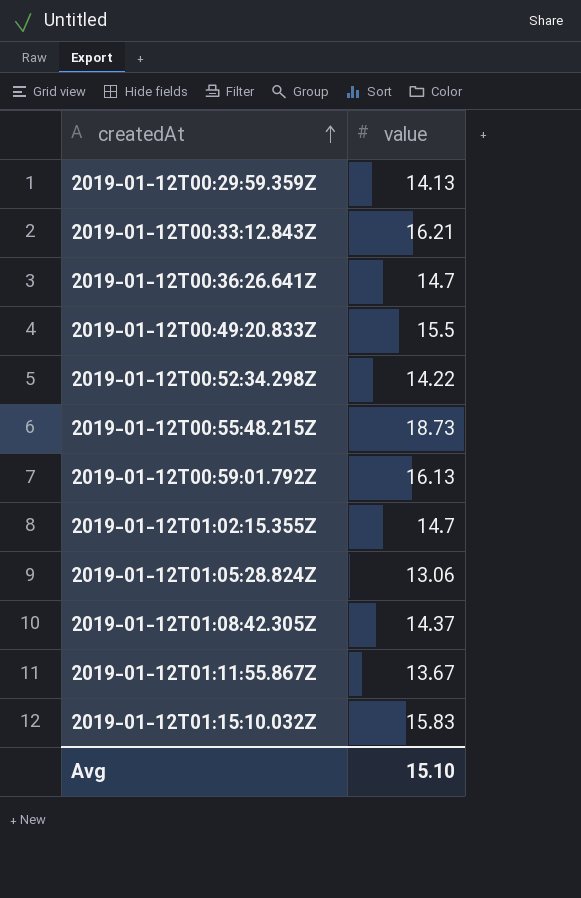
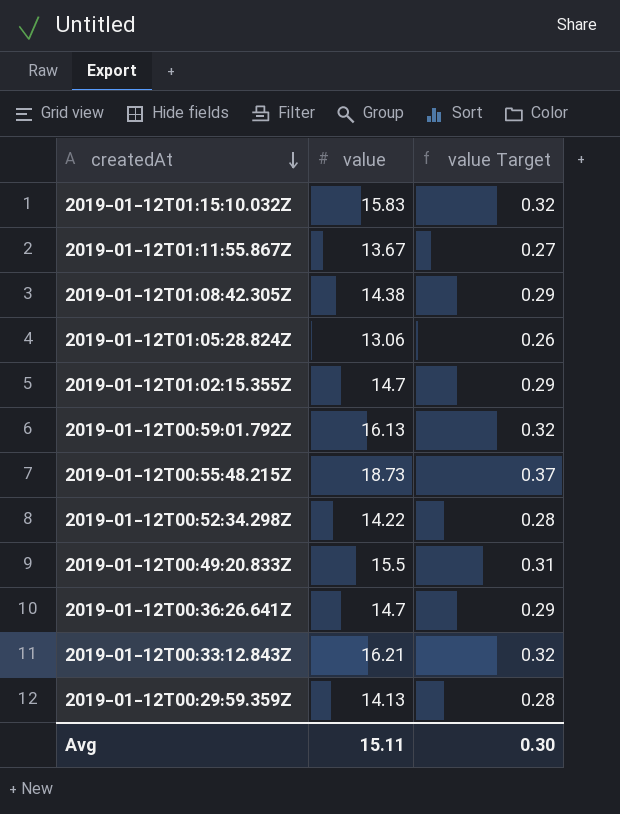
row order: createdAt ascending -> createdAt descending
column value Target | formula: none -> [value] * 0.02
2019-01-12T01:08:42.305Z | value: 14.37 -> 14.38
Avg | value: 15.10 -> 15.11

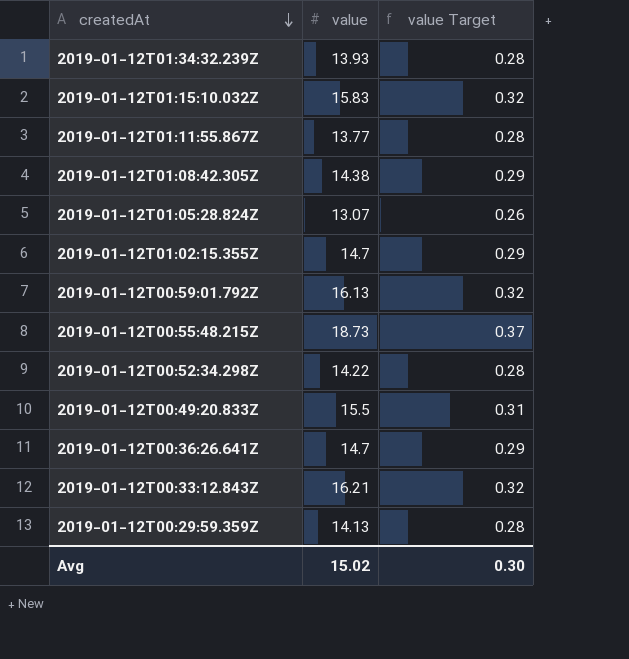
row 2019-01-12T01:34:32.239Z: none -> 13.93 | 0.28
2019-01-12T01:11:55.867Z | value: 13.67 -> 13.77
2019-01-12T01:11:55.867Z | value Target: 0.27 -> 0.28
2019-01-12T01:05:28.824Z | value: 13.06 -> 13.07
Avg | value: 15.11 -> 15.02

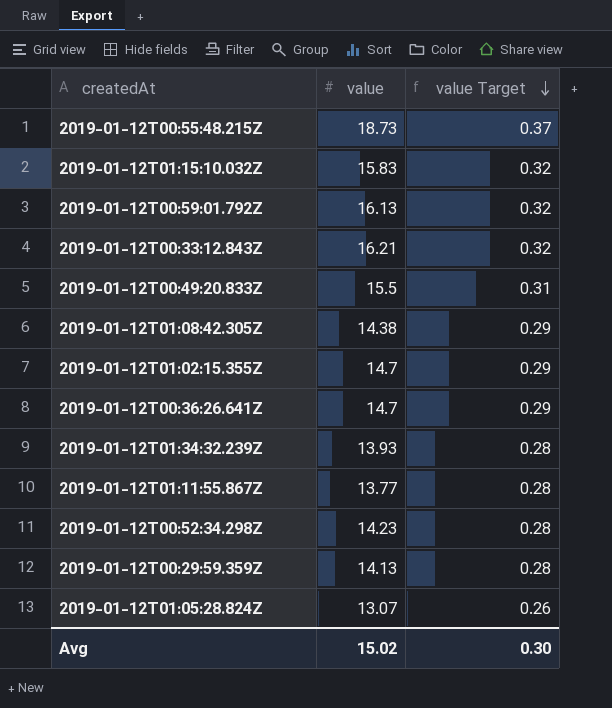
row order: createdAt descending -> value Target descending
2019-01-12T00:52:34.298Z | value: 14.22 -> 14.23

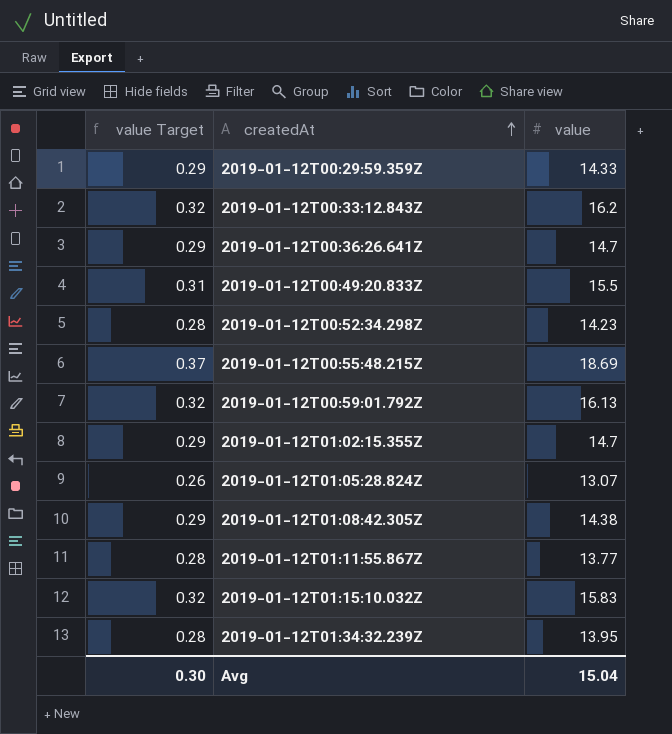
row order: value Target descending -> createdAt ascending
column value Target | position: 3 -> 1
2019-01-12T00:29:59.359Z | value Target: 0.28 -> 0.29
2019-01-12T00:29:59.359Z | value: 14.13 -> 14.33
2019-01-12T00:33:12.843Z | value: 16.21 -> 16.2
2019-01-12T00:55:48.215Z | value: 18.73 -> 18.69
2019-01-12T01:34:32.239Z | value: 13.93 -> 13.95
Avg | value: 15.02 -> 15.04

